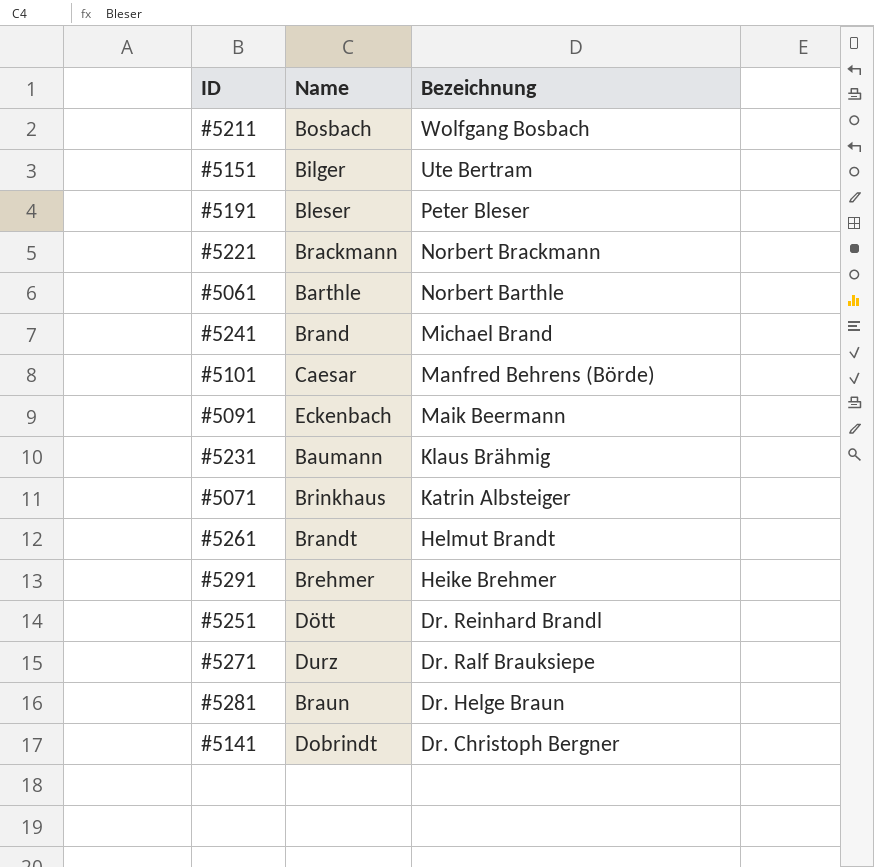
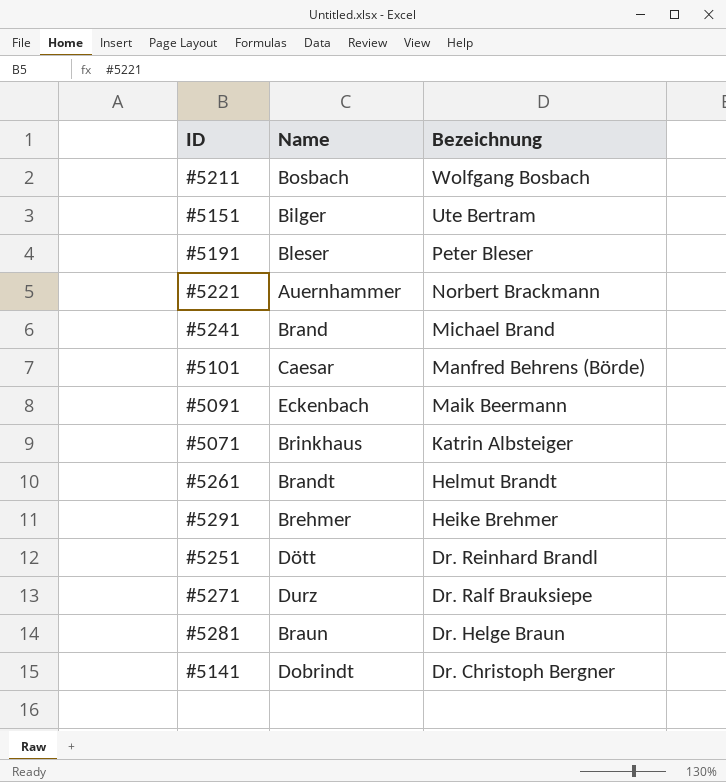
row #5061: Barthle | Norbert Barthle -> none
row #5231: Baumann | Klaus Brähmig -> none
#5221 | Name: Brackmann -> Auernhammer

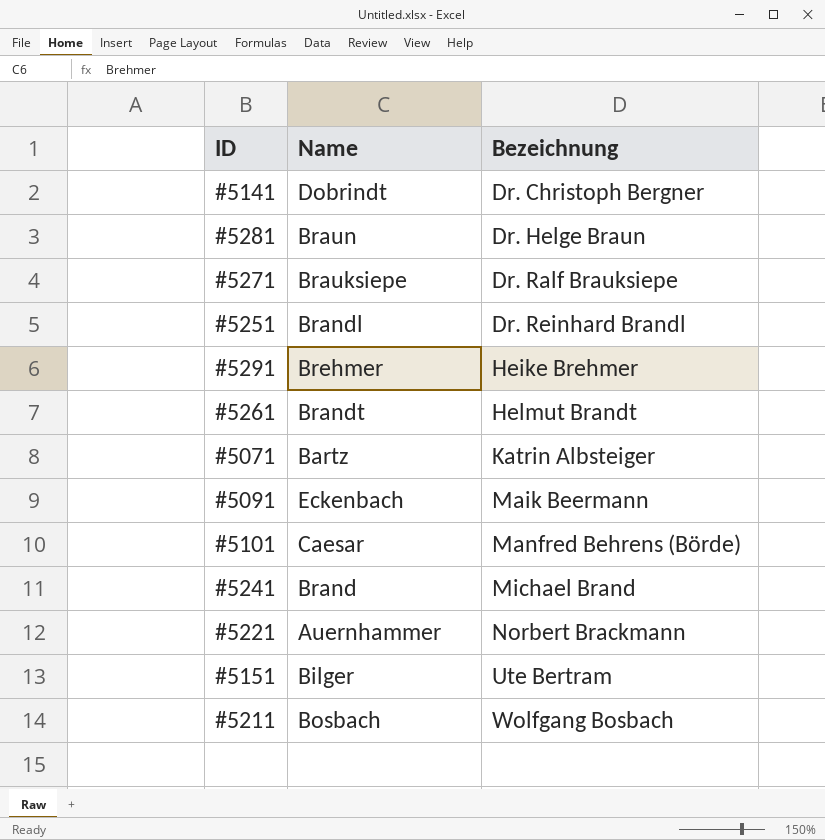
row order: Bezeichnung descending -> Bezeichnung ascending
row #5191: Bleser | Peter Bleser -> none
#5271 | Name: Durz -> Brauksiepe
#5251 | Name: Dött -> Brandl
#5071 | Name: Brinkhaus -> Bartz

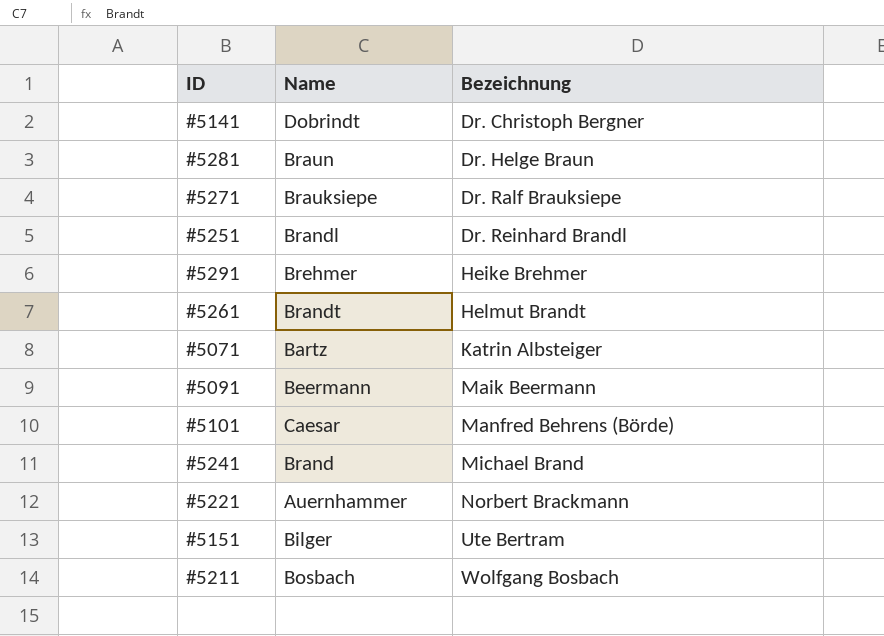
#5091 | Name: Eckenbach -> Beermann

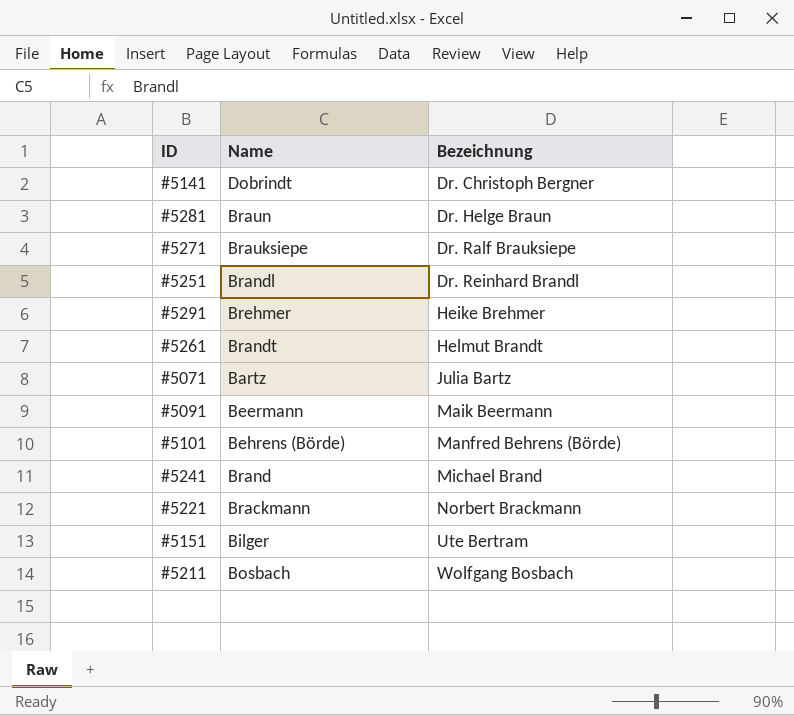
#5071 | Bezeichnung: Katrin Albsteiger -> Julia Bartz
#5101 | Name: Caesar -> Behrens (Börde)
#5221 | Name: Auernhammer -> Brackmann

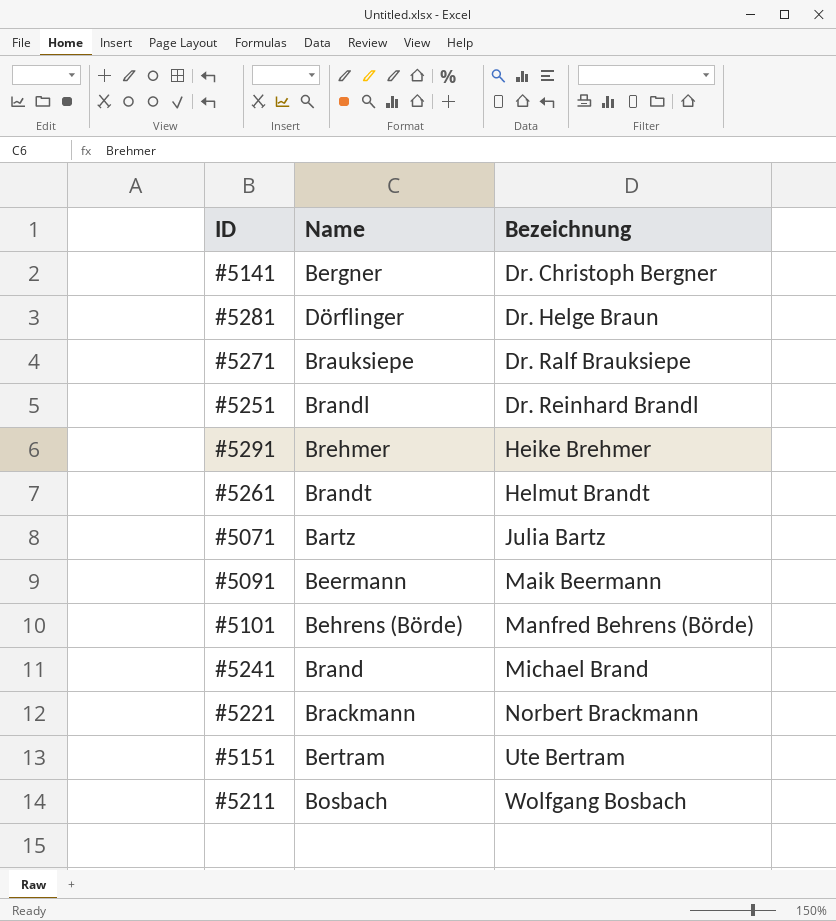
#5141 | Name: Dobrindt -> Bergner
#5281 | Name: Braun -> Dörflinger
#5151 | Name: Bilger -> Bertram

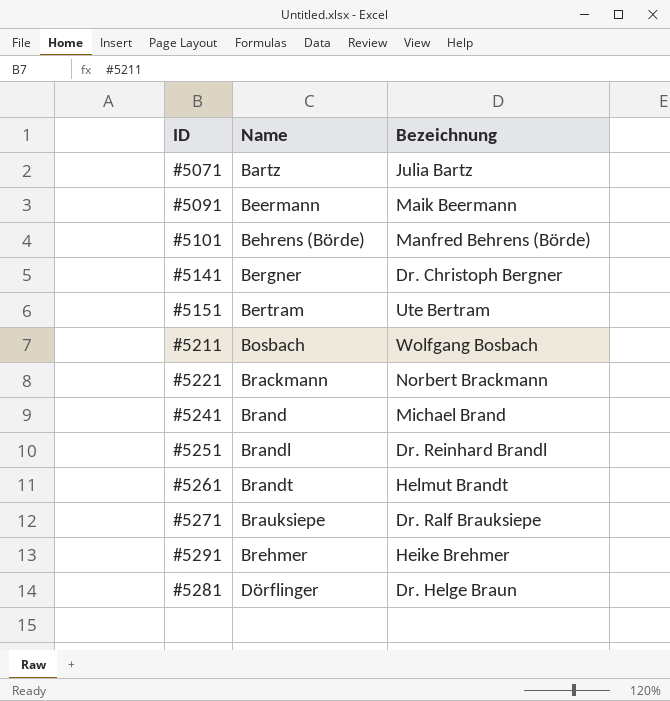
row order: Bezeichnung ascending -> Name ascending

